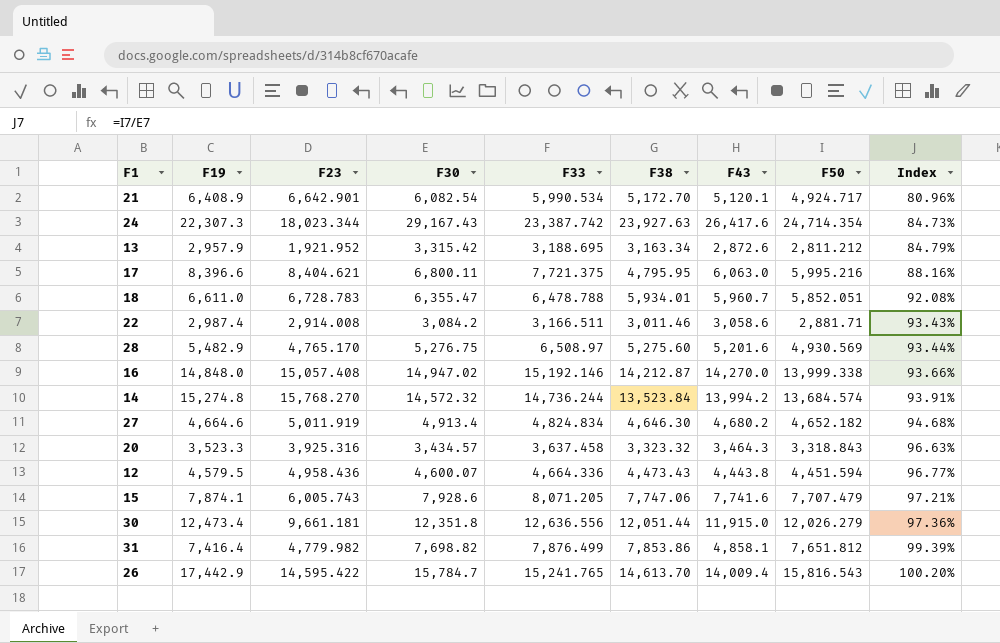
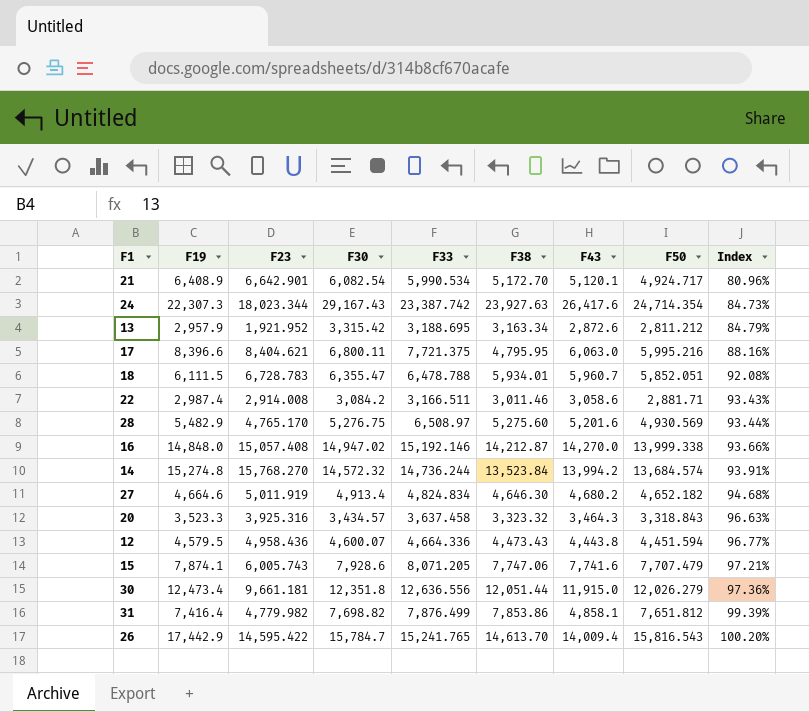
18 | F19: 6,611.0 -> 6,111.5

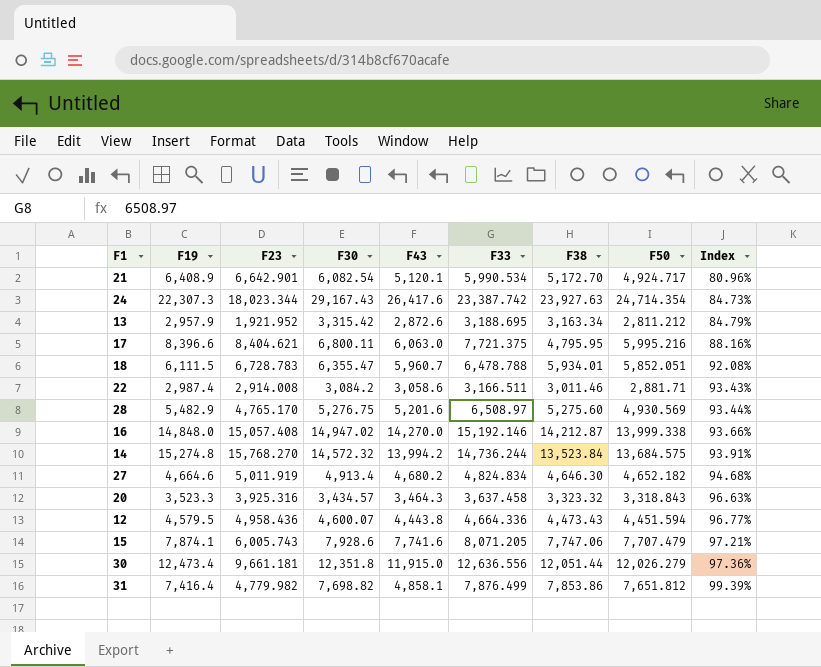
column F43 | position: 7 -> 5
row 26: 17,442.9 | 14,595.422 | 15,784.7 | 15,241.765 | 14,613.70 | 14,009.4 | 15,816.543 | 100.20% -> none
14 | F50: 13,684.574 -> 13,684.575

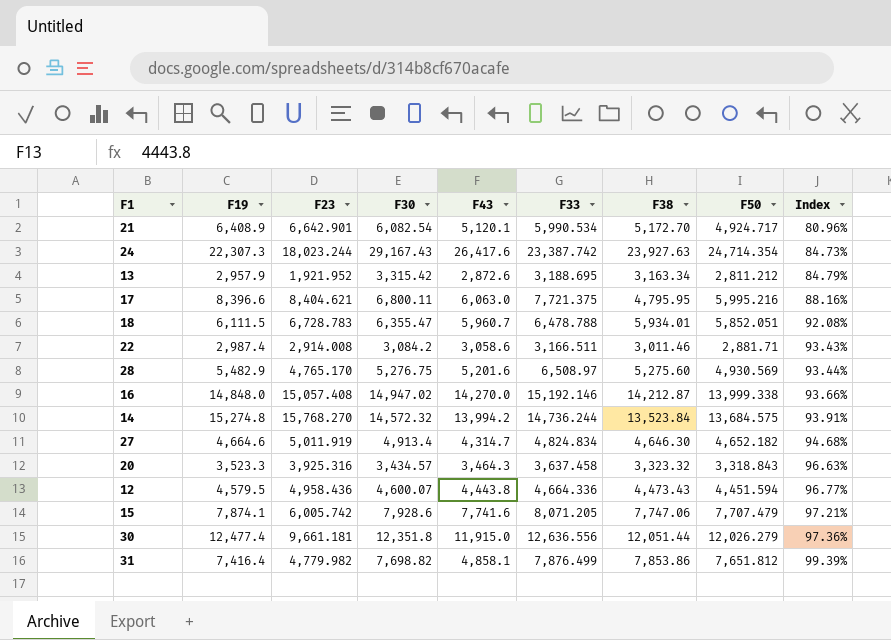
24 | F23: 18,023.344 -> 18,023.244
27 | F43: 4,680.2 -> 4,314.7
15 | F23: 6,005.743 -> 6,005.742
30 | F19: 12,473.4 -> 12,477.4

